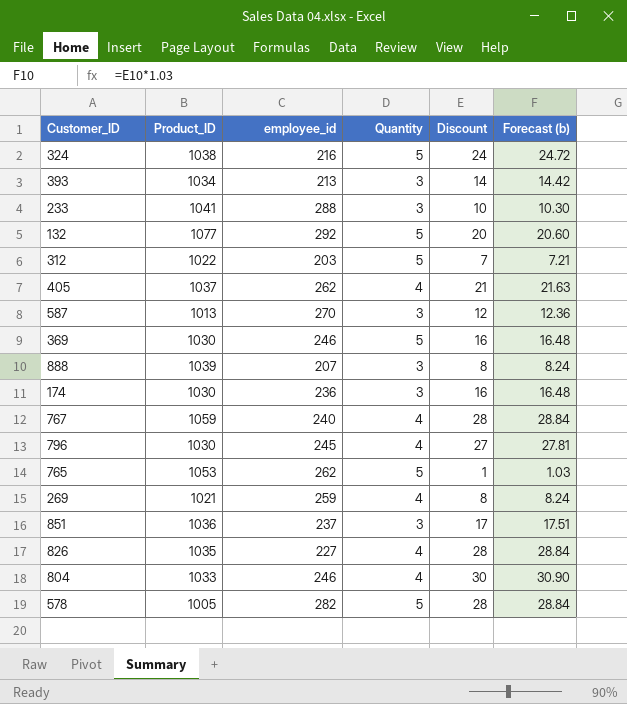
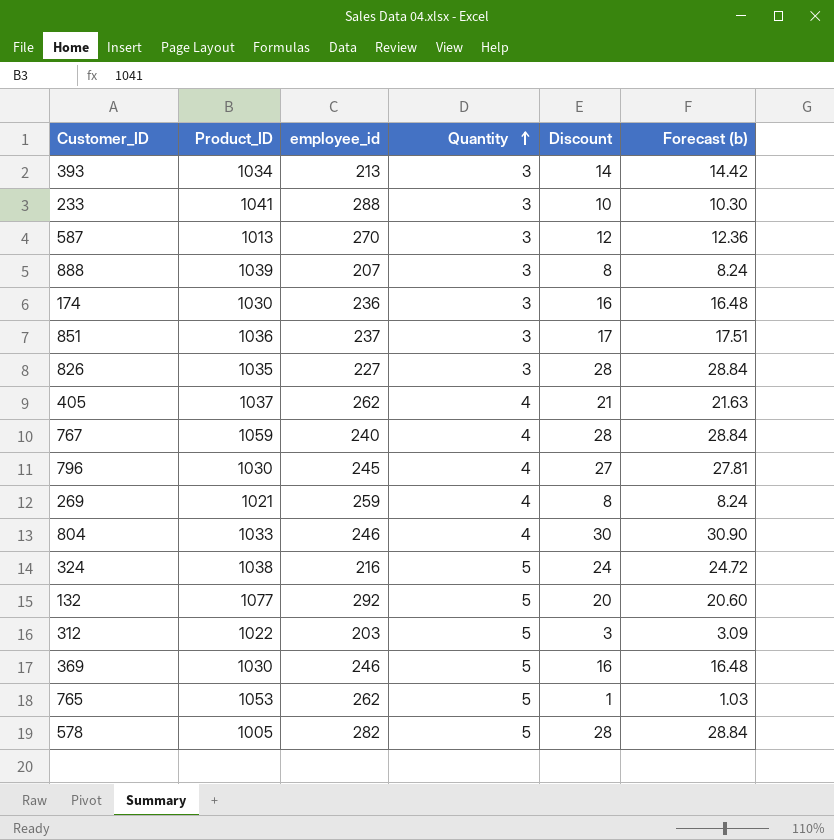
row order: none -> Quantity ascending
826 | Quantity: 4 -> 3
312 | Discount: 7 -> 3
312 | Forecast (b): 7.21 -> 3.09

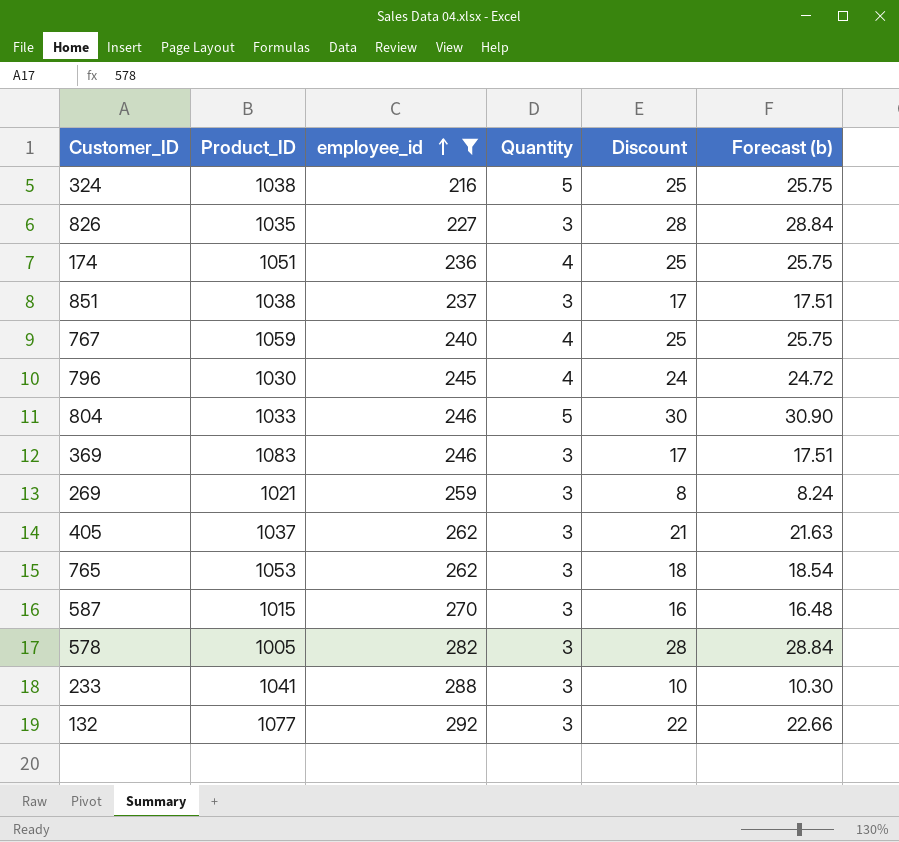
filter: none -> employee_id >= 216
row order: Quantity ascending -> employee_id ascending
324 | Discount: 24 -> 25
324 | Forecast (b): 24.72 -> 25.75
174 | Product_ID: 1030 -> 1051
174 | Quantity: 3 -> 4
174 | Discount: 16 -> 25
174 | Forecast (b): 16.48 -> 25.75
851 | Product_ID: 1036 -> 1038
767 | Discount: 28 -> 25
767 | Forecast (b): 28.84 -> 25.75
796 | Discount: 27 -> 24
796 | Forecast (b): 27.81 -> 24.72
804 | Quantity: 4 -> 5
369 | Product_ID: 1030 -> 1083
369 | Quantity: 5 -> 3
369 | Discount: 16 -> 17
369 | Forecast (b): 16.48 -> 17.51
269 | Quantity: 4 -> 3
405 | Quantity: 4 -> 3
765 | Quantity: 5 -> 3
765 | Discount: 1 -> 18
765 | Forecast (b): 1.03 -> 18.54
587 | Product_ID: 1013 -> 1015
587 | Discount: 12 -> 16
587 | Forecast (b): 12.36 -> 16.48
578 | Quantity: 5 -> 3
132 | Quantity: 5 -> 3
132 | Discount: 20 -> 22
132 | Forecast (b): 20.60 -> 22.66

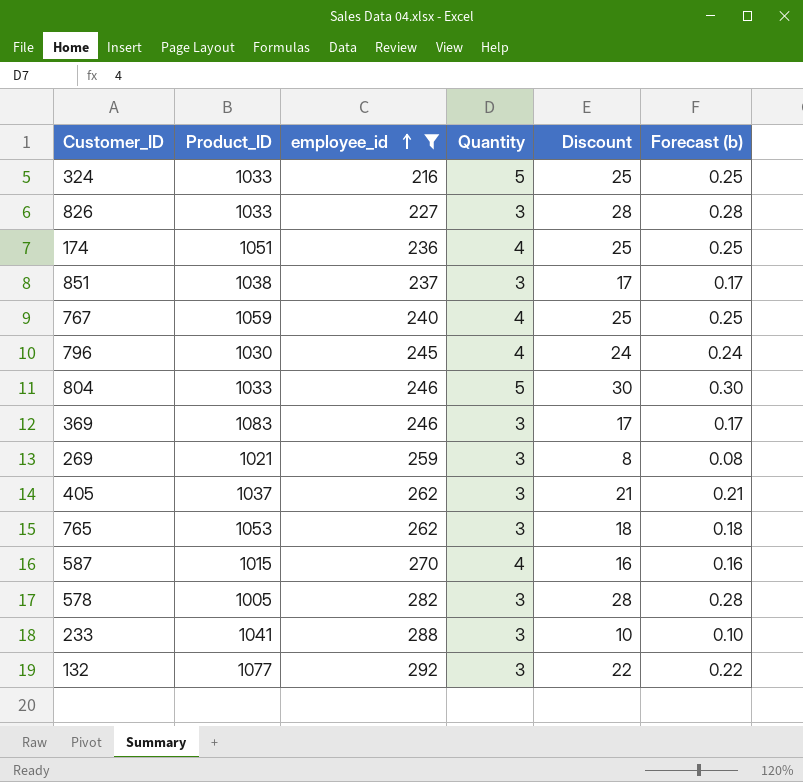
column Forecast (b) | formula: [Discount] * 1.03 -> [Discount] * 0.01
324 | Product_ID: 1038 -> 1033
826 | Product_ID: 1035 -> 1033
587 | Quantity: 3 -> 4

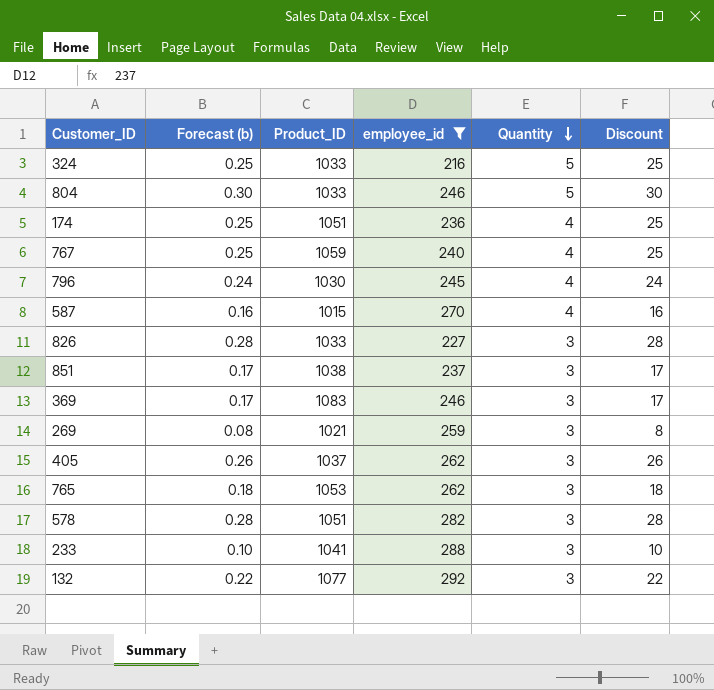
row order: employee_id ascending -> Quantity descending
column Forecast (b) | position: 6 -> 2
405 | Forecast (b): 0.21 -> 0.26
405 | Discount: 21 -> 26
578 | Product_ID: 1005 -> 1051

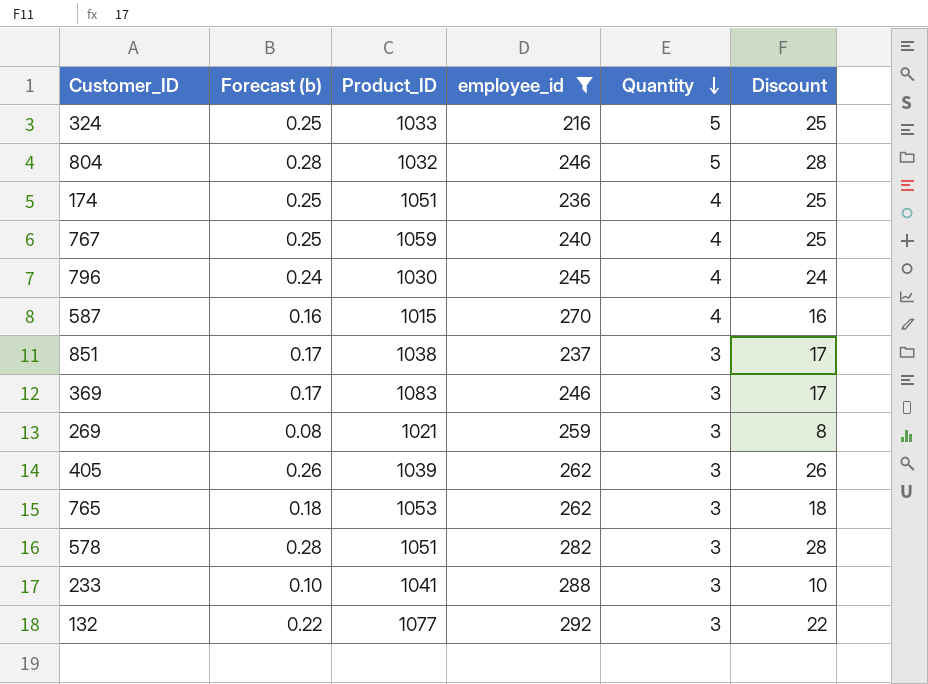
row 826: 0.28 | 1033 | 227 | 3 | 28 -> none
804 | Forecast (b): 0.30 -> 0.28
804 | Product_ID: 1033 -> 1032
804 | Discount: 30 -> 28
405 | Product_ID: 1037 -> 1039

